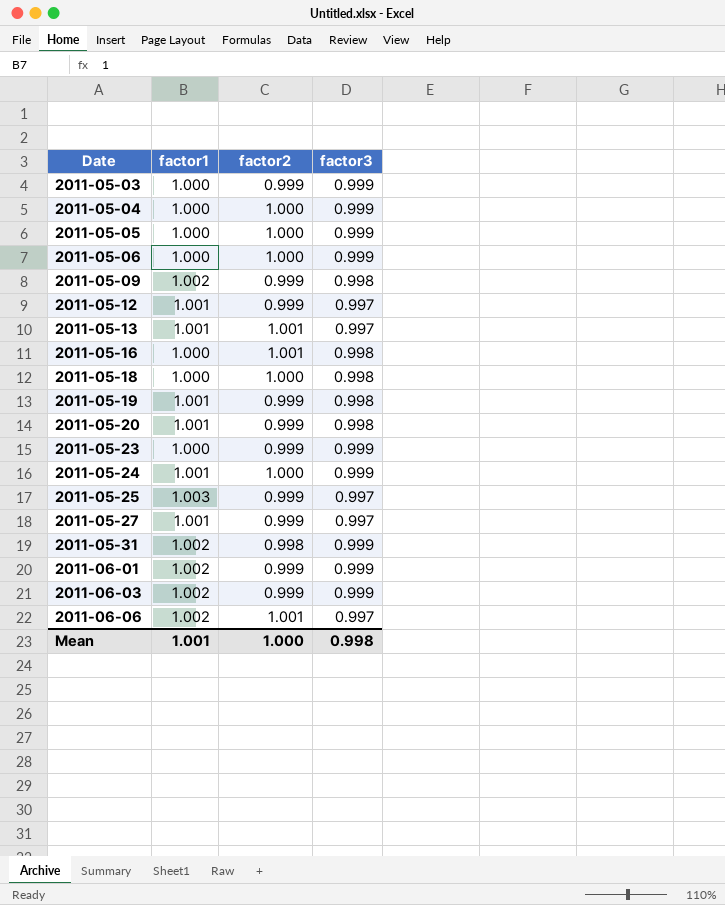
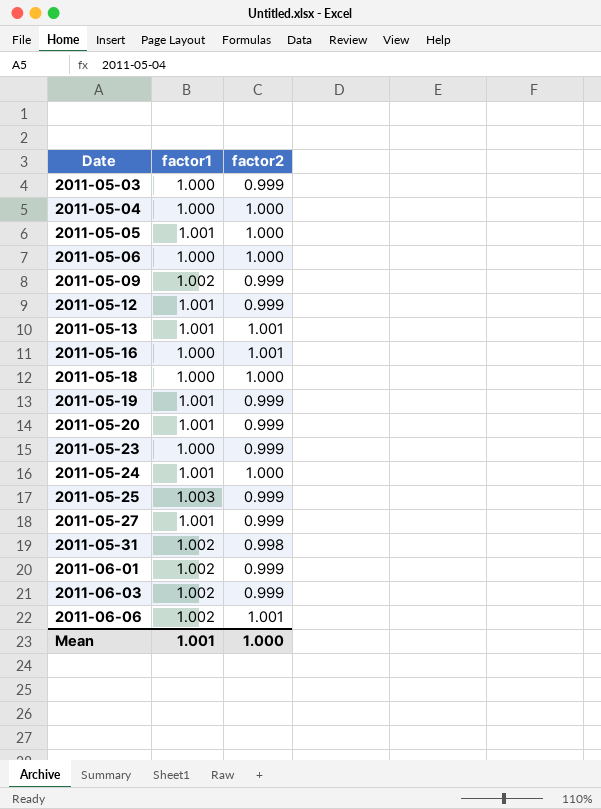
column factor3 | position: 4 -> none
2011-05-05 | factor1: 1.000 -> 1.001

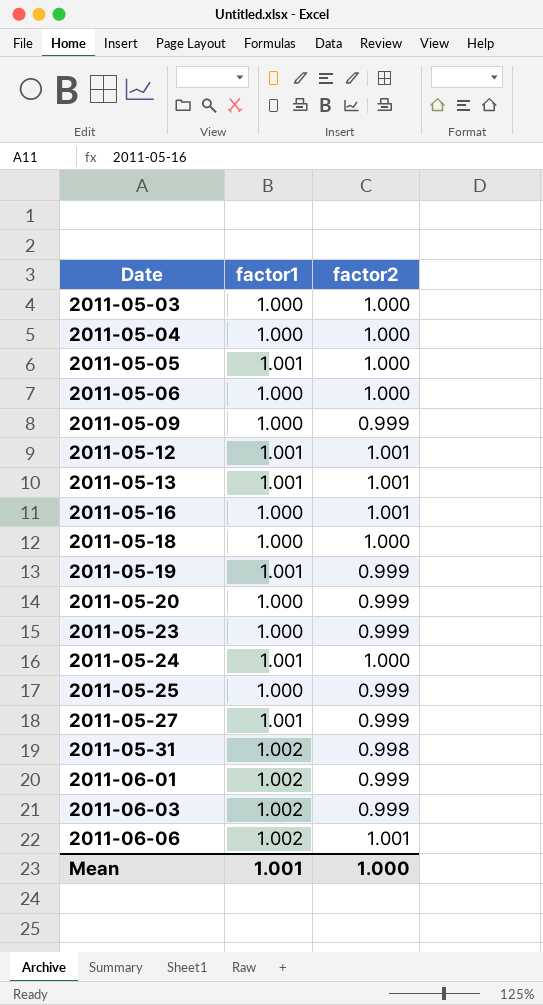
2011-05-03 | factor2: 0.999 -> 1.000
2011-05-09 | factor1: 1.002 -> 1.000
2011-05-12 | factor2: 0.999 -> 1.001
2011-05-20 | factor1: 1.001 -> 1.000
2011-05-25 | factor1: 1.003 -> 1.000

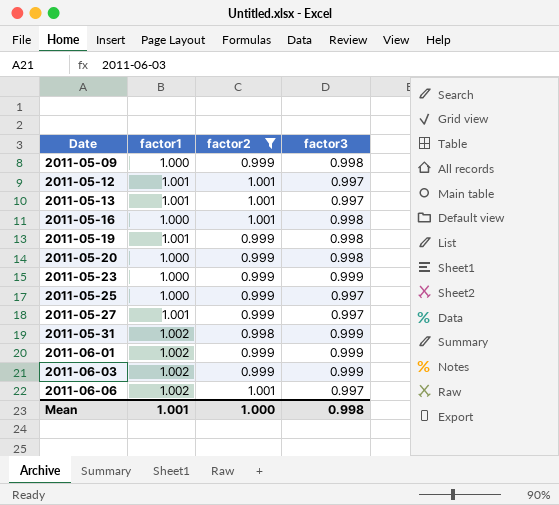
filter: none -> factor2 != 1.000
column factor3 | position: none -> 4

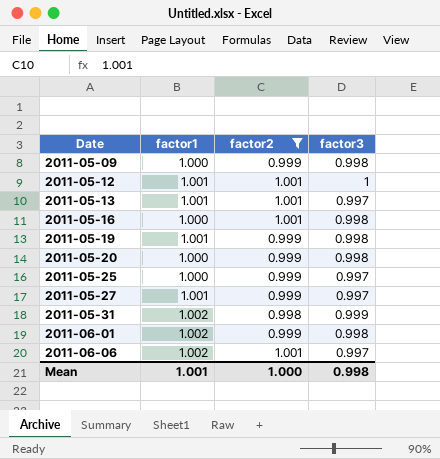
row 2011-05-23: 1.000 | 0.999 | 0.999 -> none
row 2011-06-03: 1.002 | 0.999 | 0.999 -> none
2011-05-12 | factor3: 0.997 -> 1
2011-06-01 | factor3: 0.999 -> 0.998

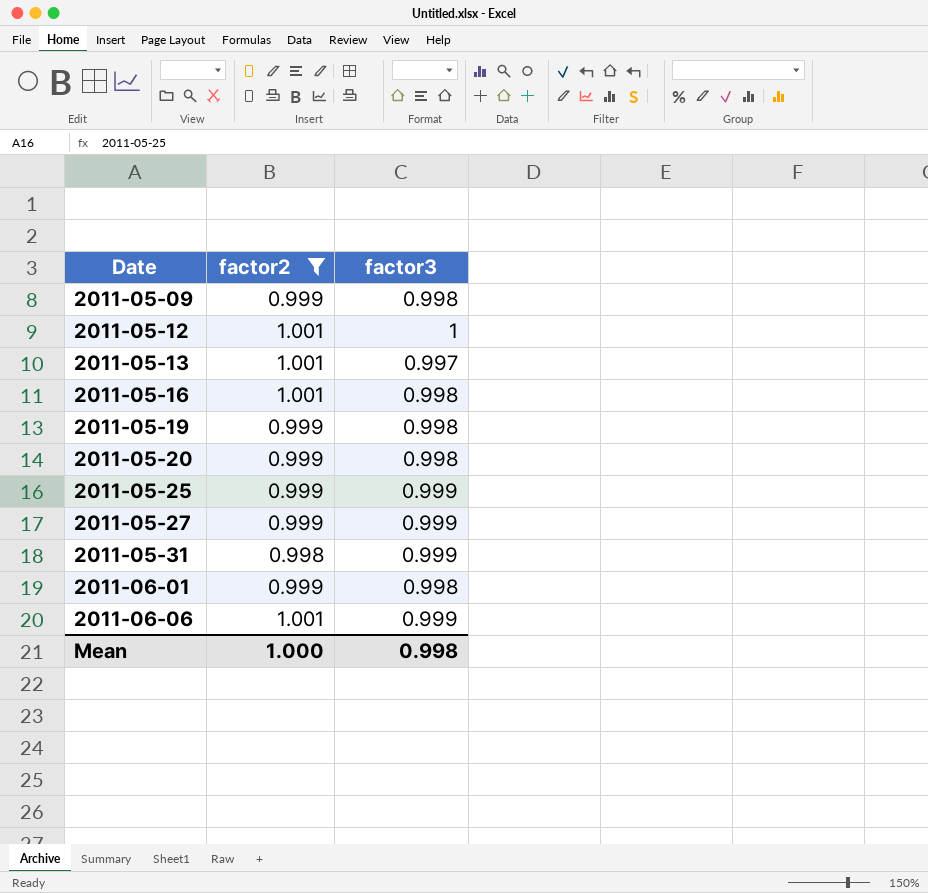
column factor1 | position: 2 -> none
2011-05-25 | factor3: 0.997 -> 0.999
2011-05-27 | factor3: 0.997 -> 0.999
2011-06-06 | factor3: 0.997 -> 0.999

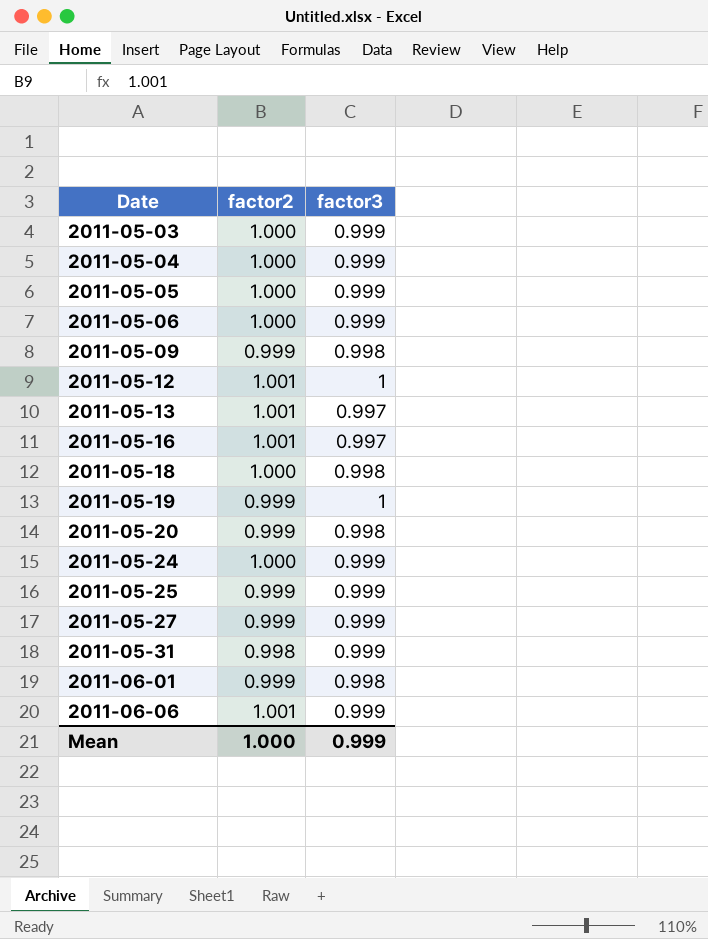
filter: factor2 != 1.000 -> none
2011-05-16 | factor3: 0.998 -> 0.997
2011-05-19 | factor3: 0.998 -> 1
Mean | factor3: 0.998 -> 0.999

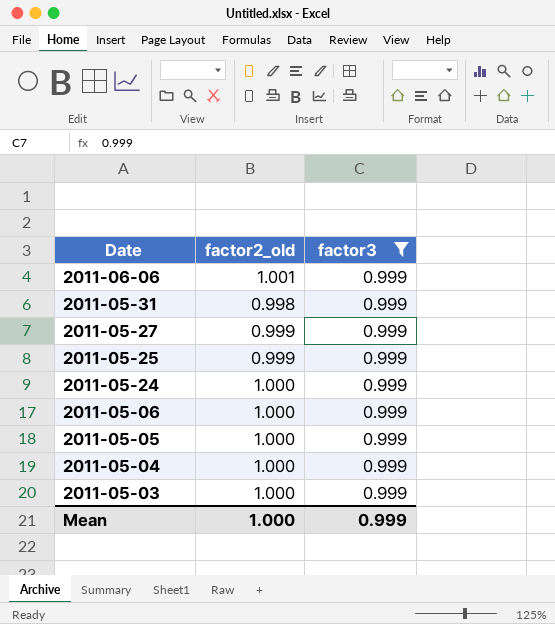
filter: none -> factor3 = 0.999
row order: Date ascending -> Date descending
column name: factor2 -> factor2_old

